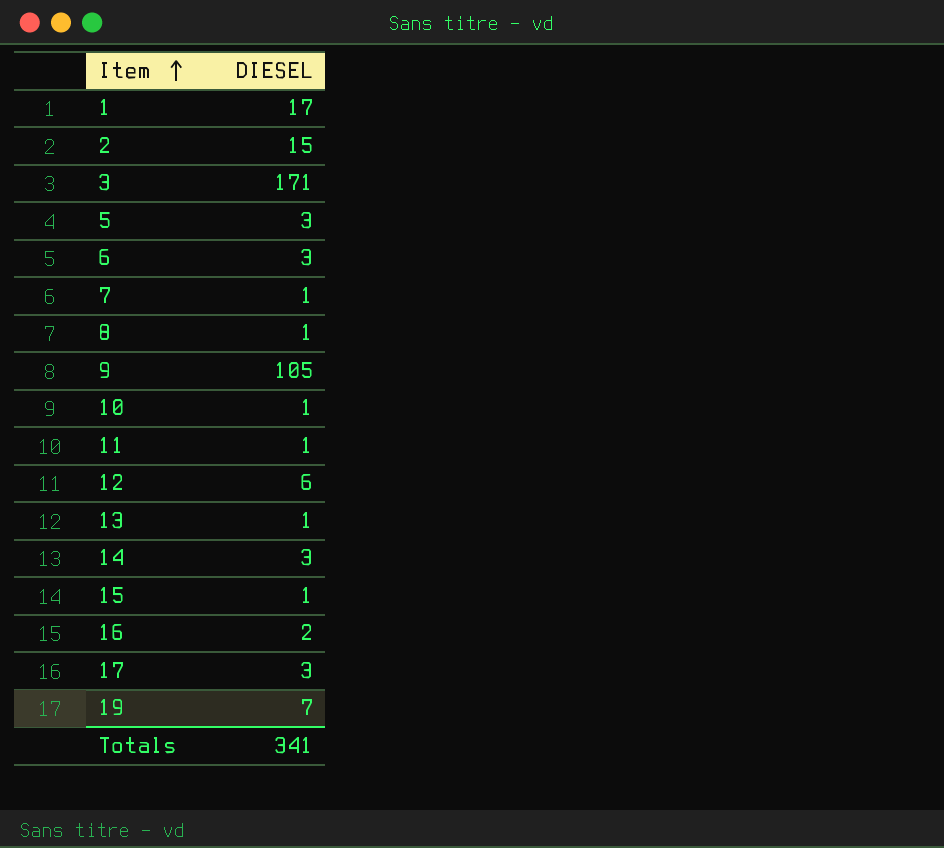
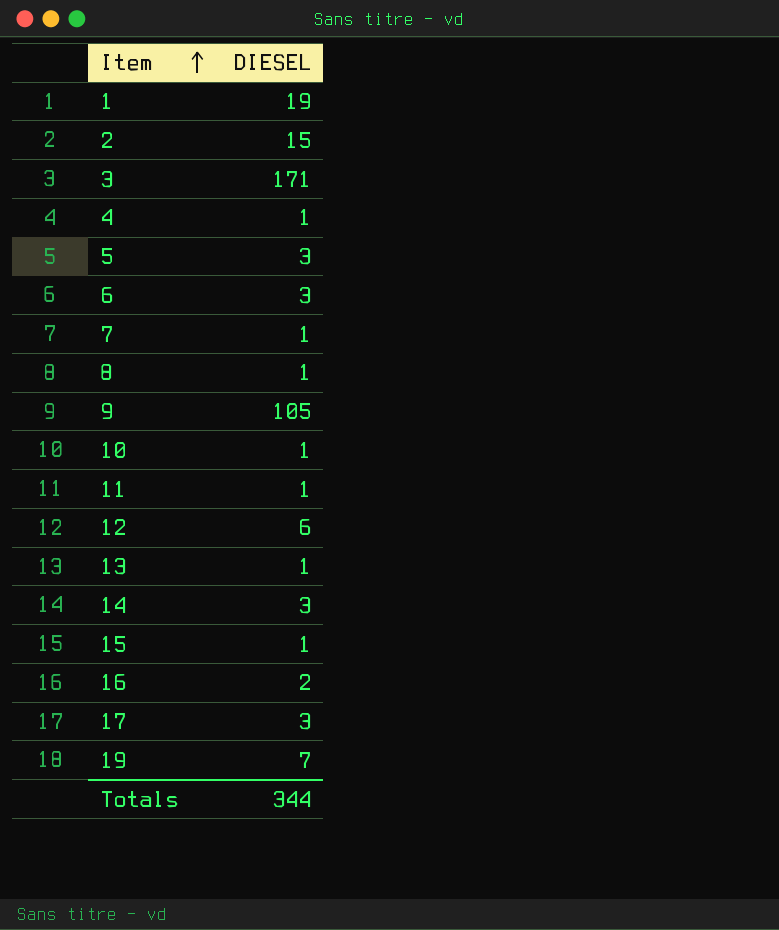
1 | DIESEL: 17 -> 19
row 4: none -> 1
Totals | DIESEL: 341 -> 344

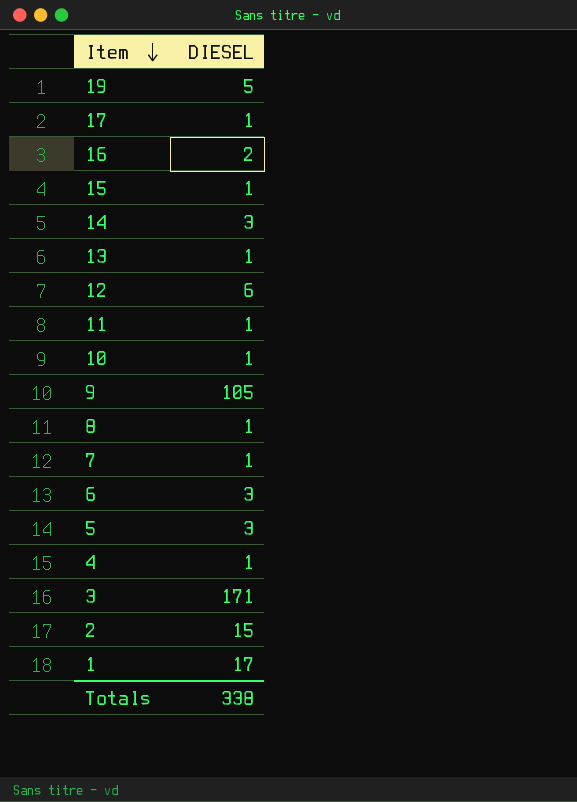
row order: Item ascending -> Item descending
19 | DIESEL: 7 -> 5
17 | DIESEL: 3 -> 1
1 | DIESEL: 19 -> 17
Totals | DIESEL: 344 -> 338

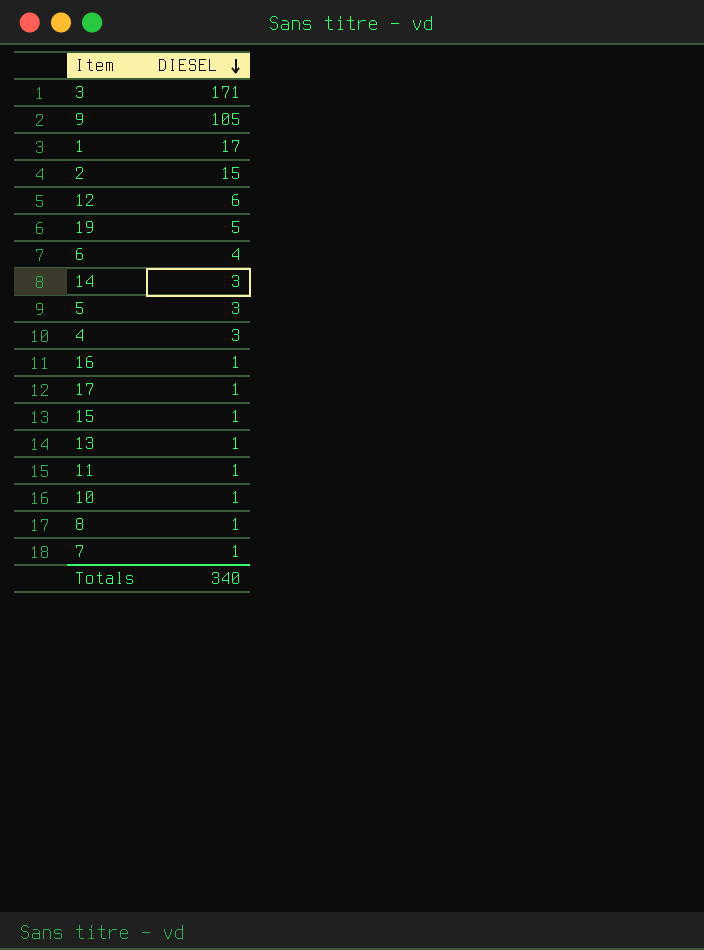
row order: Item descending -> DIESEL descending
6 | DIESEL: 3 -> 4
4 | DIESEL: 1 -> 3
16 | DIESEL: 2 -> 1
Totals | DIESEL: 338 -> 340

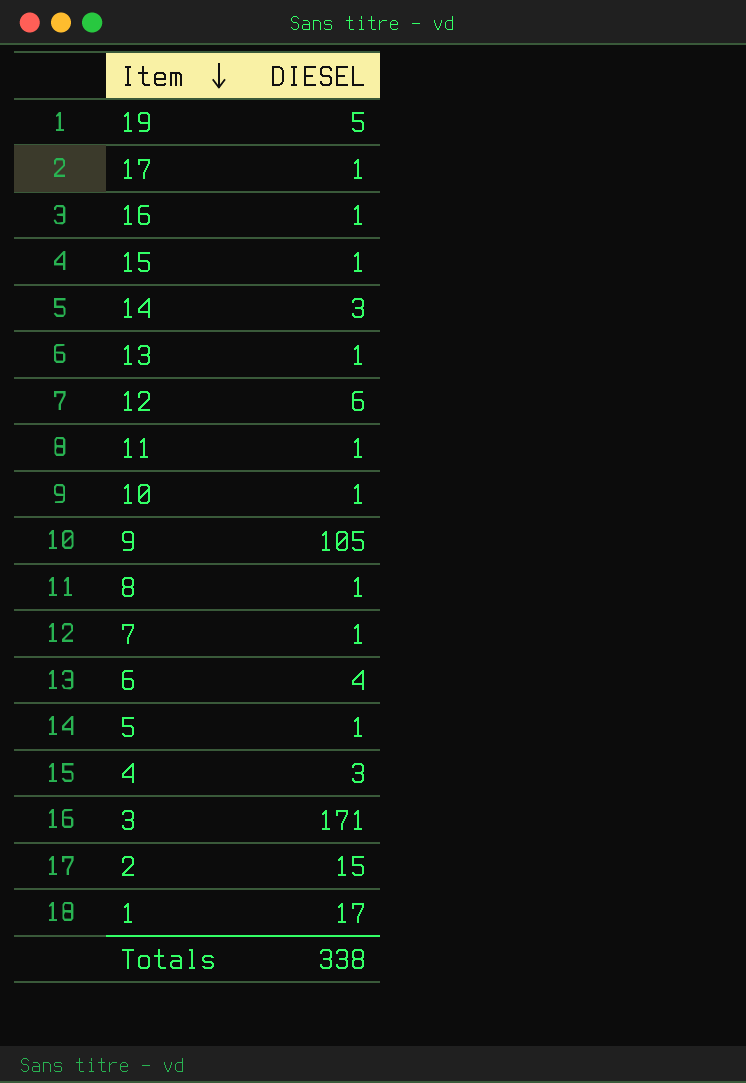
row order: DIESEL descending -> Item descending
5 | DIESEL: 3 -> 1
Totals | DIESEL: 340 -> 338

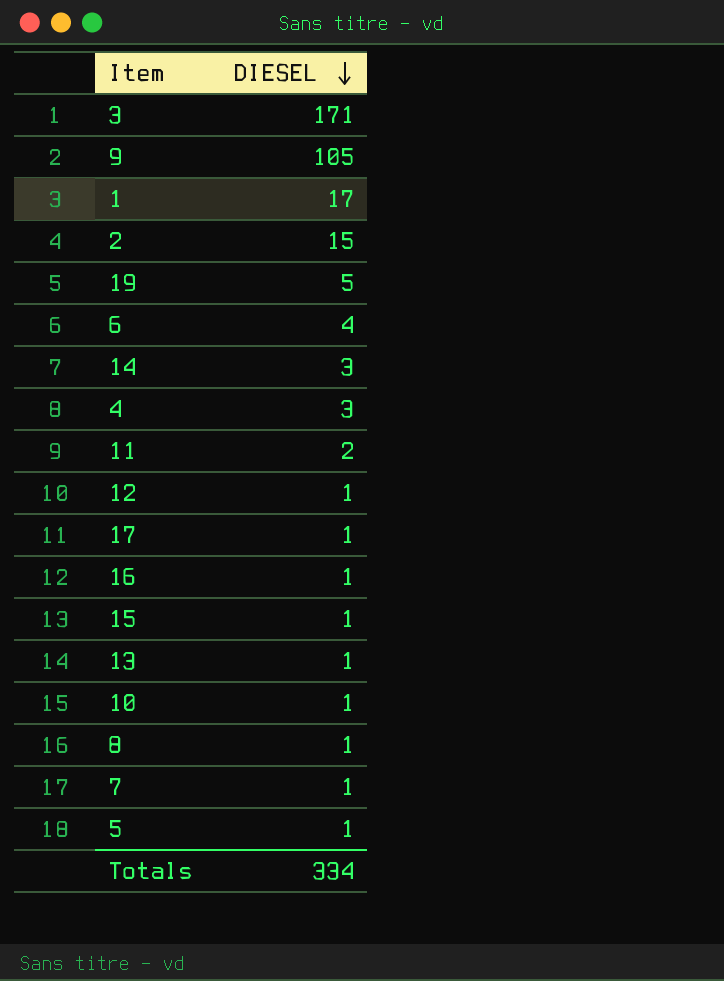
row order: Item descending -> DIESEL descending
11 | DIESEL: 1 -> 2
12 | DIESEL: 6 -> 1
Totals | DIESEL: 338 -> 334

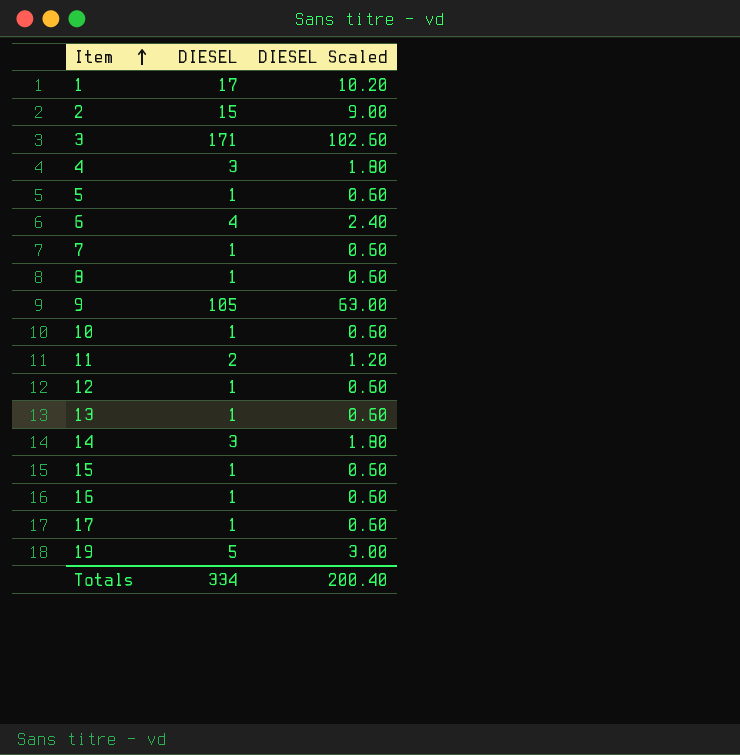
row order: DIESEL descending -> Item ascending
column DIESEL Scaled | formula: none -> [DIESEL] * 0.6

